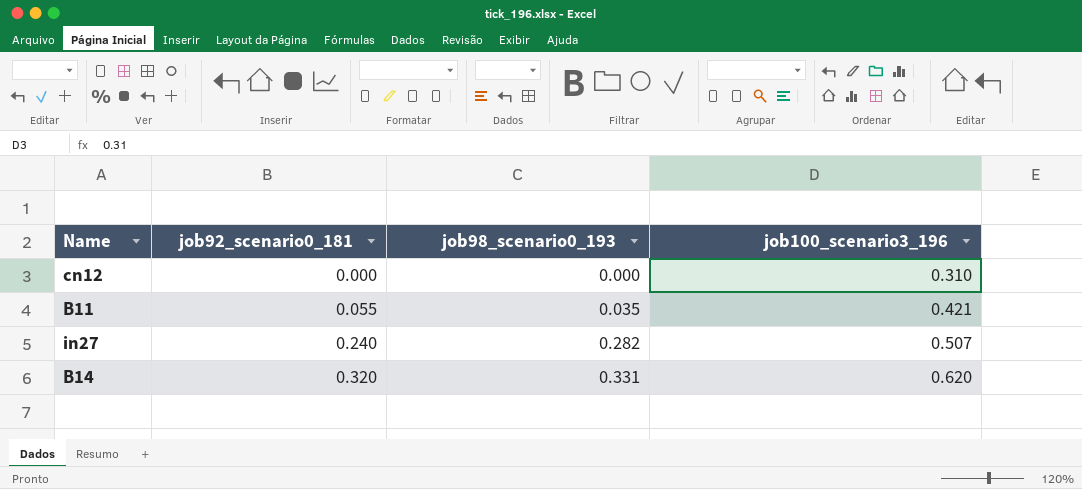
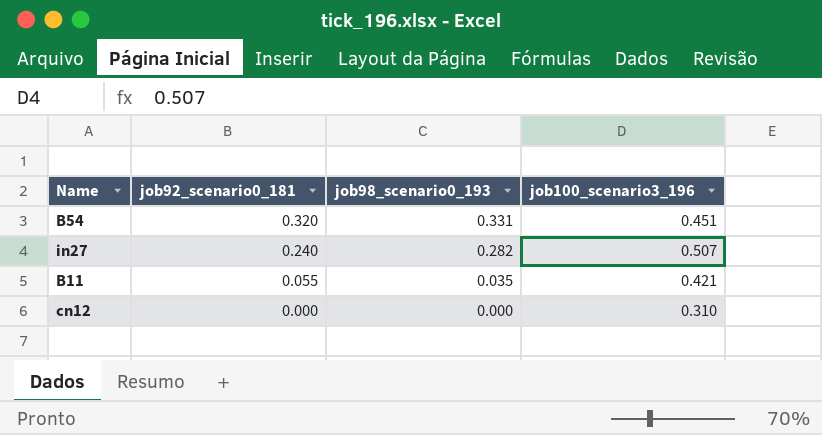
row order: job92_scenario0_181 ascending -> job92_scenario0_181 descending
row B14: 0.320 | 0.331 | 0.620 -> none
row B54: none -> 0.320 | 0.331 | 0.451

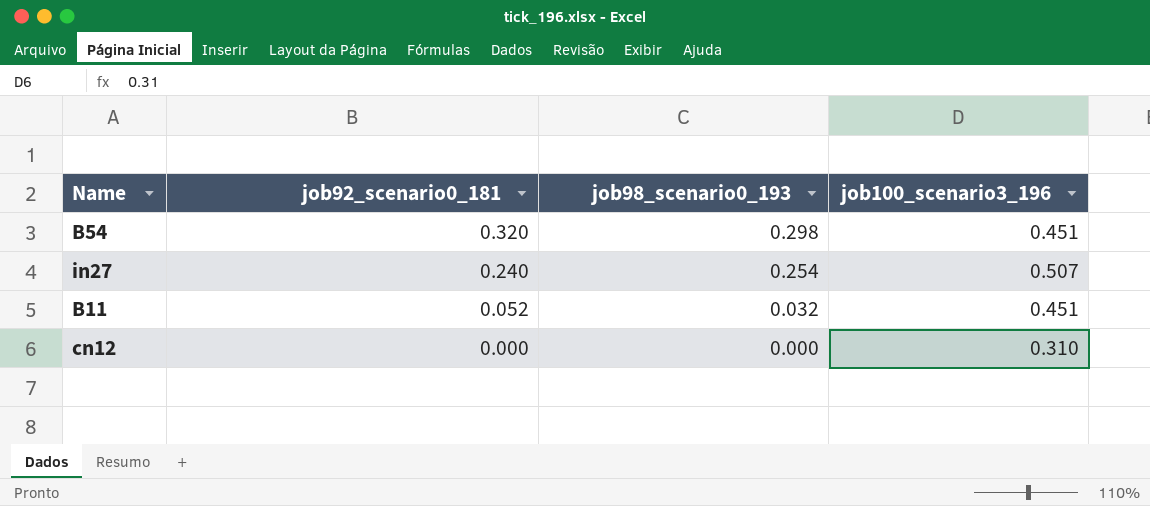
B54 | job98_scenario0_193: 0.331 -> 0.298
in27 | job98_scenario0_193: 0.282 -> 0.254
B11 | job92_scenario0_181: 0.055 -> 0.052
B11 | job98_scenario0_193: 0.035 -> 0.032
B11 | job100_scenario3_196: 0.421 -> 0.451

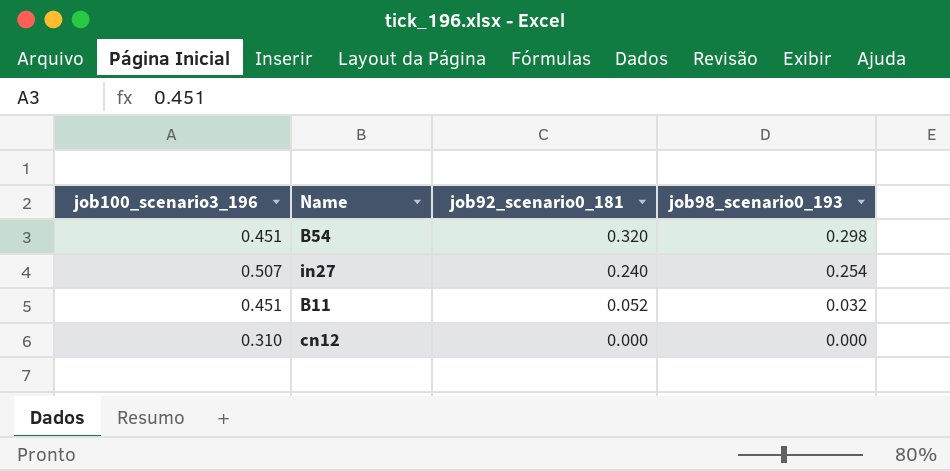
column job100_scenario3_196 | position: 4 -> 1

